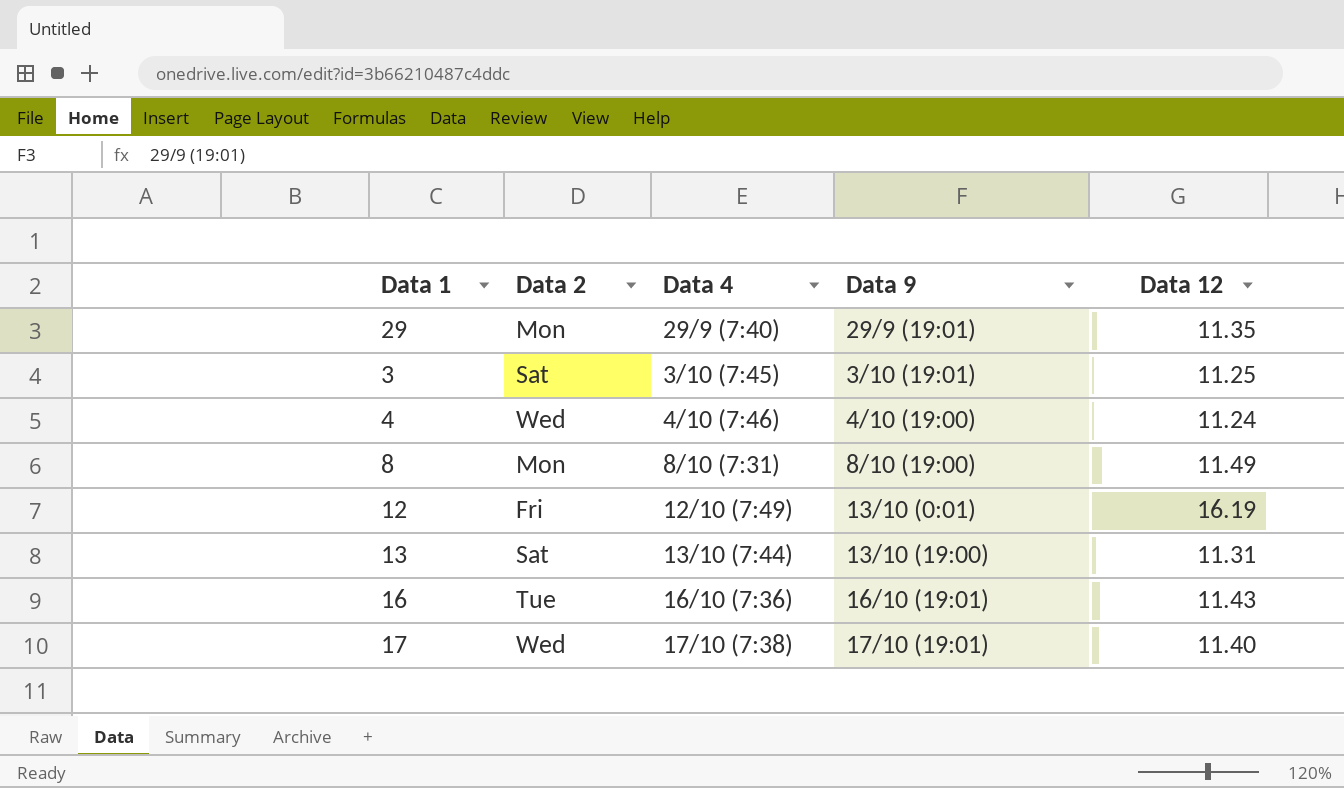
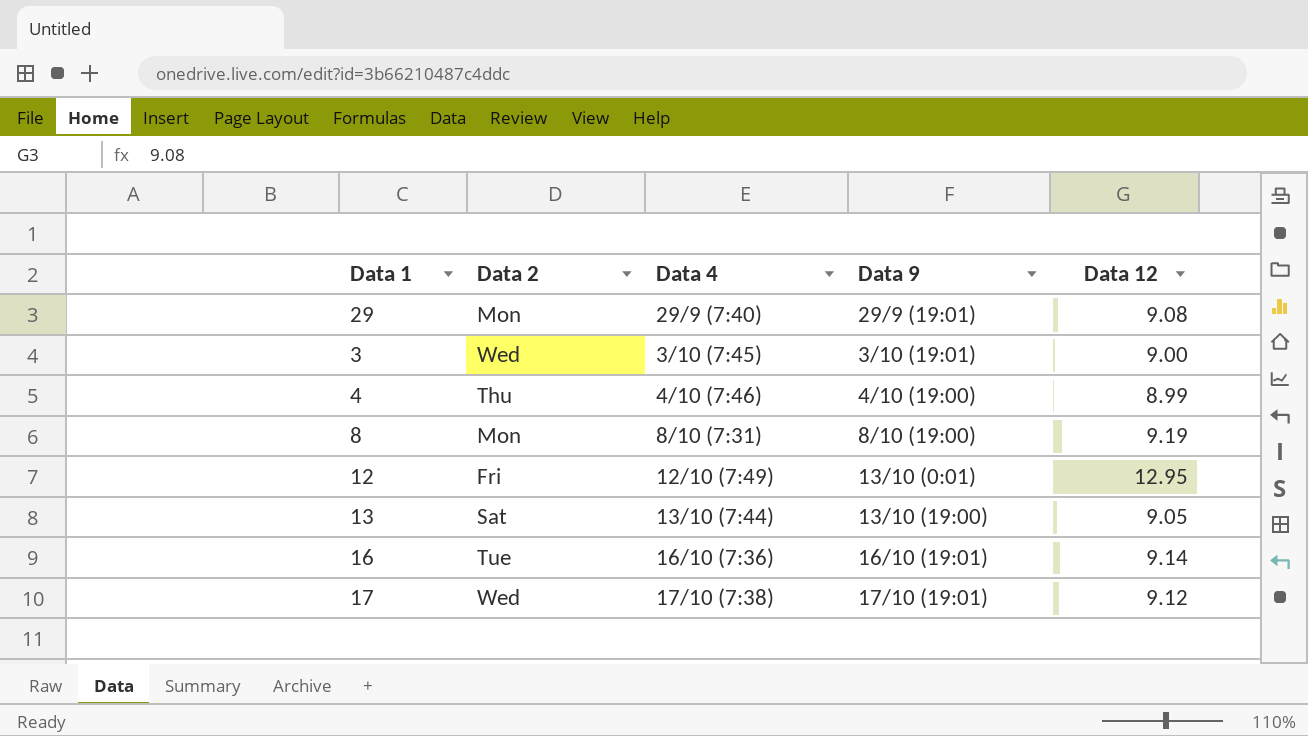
29 | Data 12: 11.35 -> 9.08
3 | Data 2: Sat -> Wed
3 | Data 12: 11.25 -> 9.00
4 | Data 2: Wed -> Thu
4 | Data 12: 11.24 -> 8.99
8 | Data 12: 11.49 -> 9.19
12 | Data 12: 16.19 -> 12.95
13 | Data 12: 11.31 -> 9.05
16 | Data 12: 11.43 -> 9.14
17 | Data 12: 11.40 -> 9.12

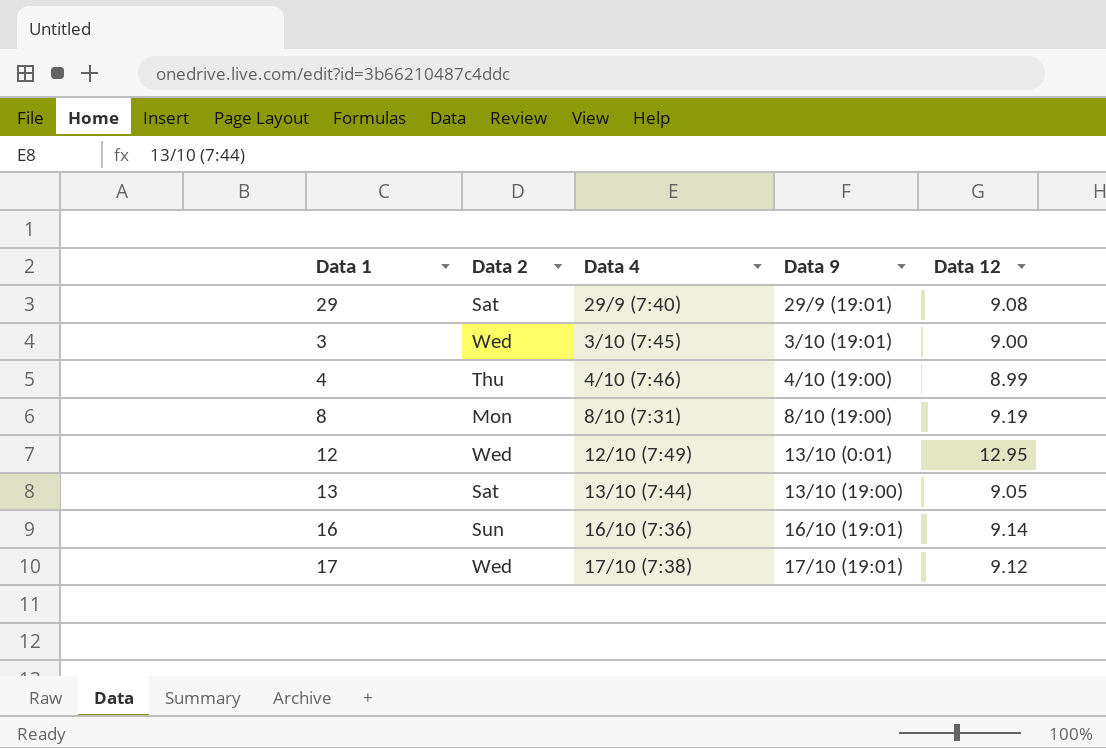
29 | Data 2: Mon -> Sat
12 | Data 2: Fri -> Wed
16 | Data 2: Tue -> Sun

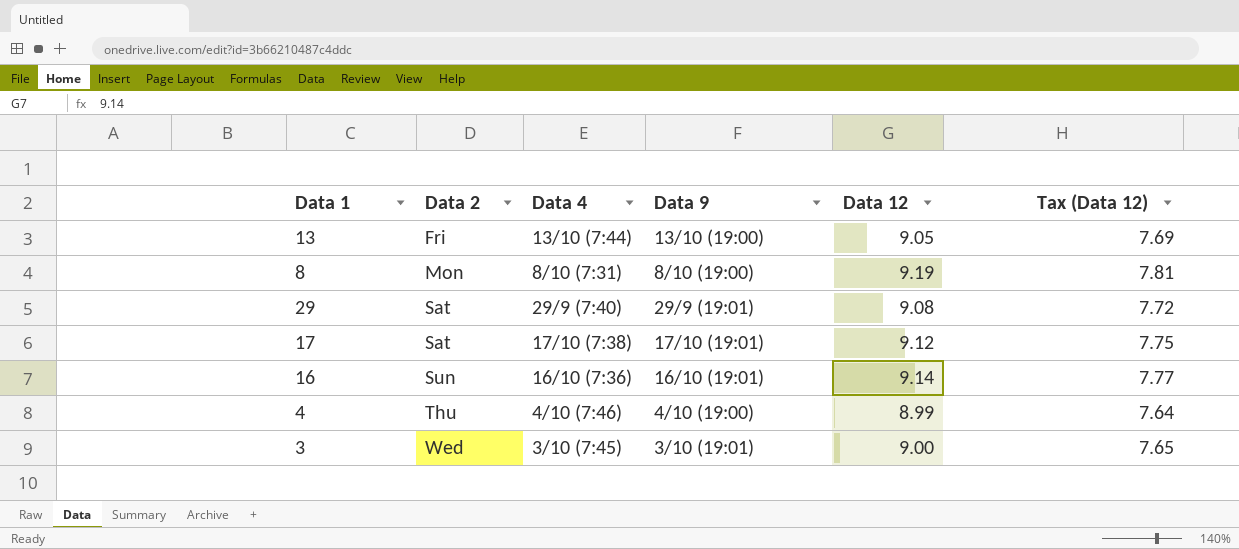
row order: none -> Data 2 ascending
column Tax (Data 12) | formula: none -> [Data 12] * 0.85
row 12: Wed | 12/10 (7:49) | 13/10 (0:01) | 12.95 -> none
13 | Data 2: Sat -> Fri
17 | Data 2: Wed -> Sat

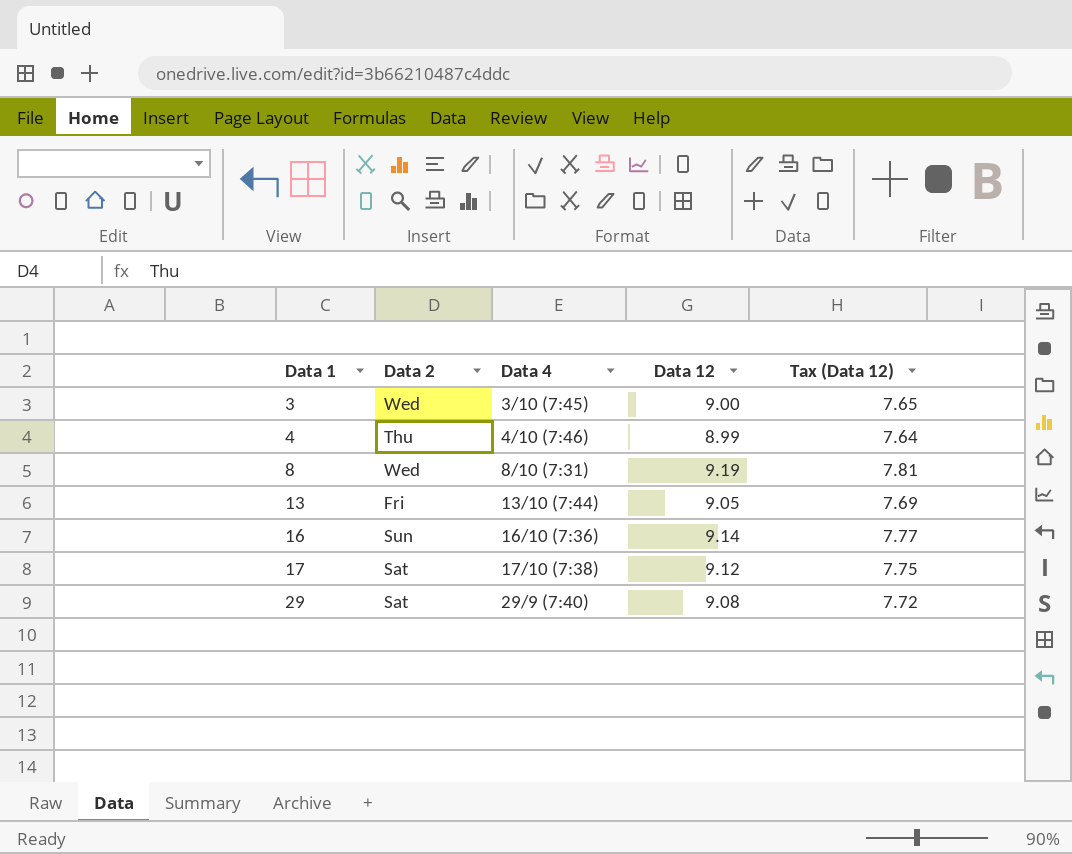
row order: Data 2 ascending -> Data 1 ascending
column Data 9 | position: 4 -> none
8 | Data 2: Mon -> Wed

